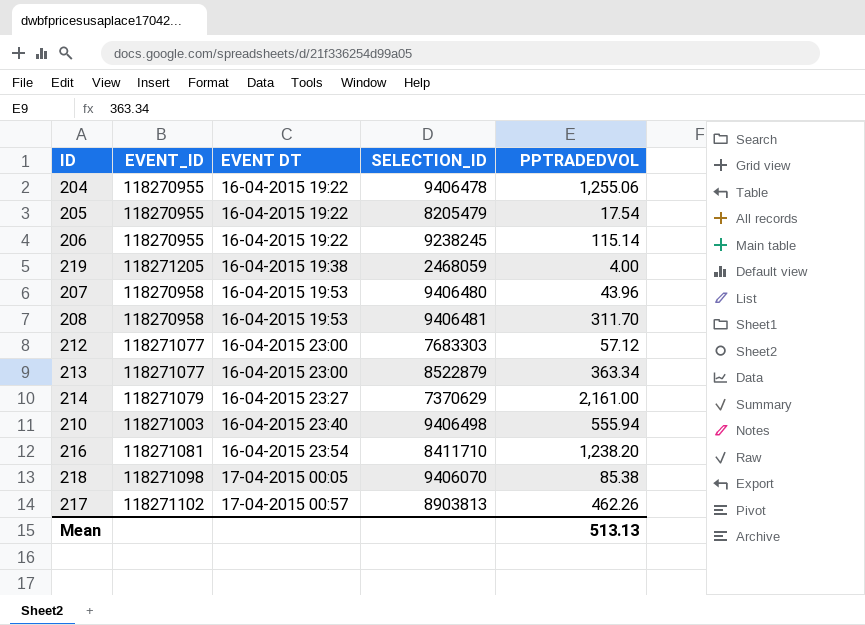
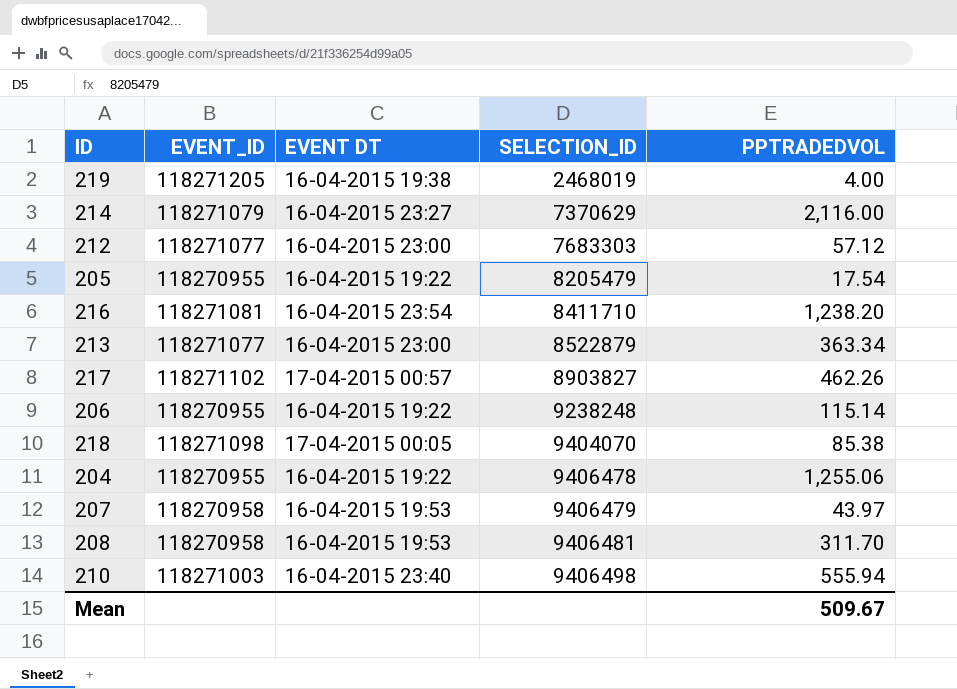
row order: EVENT DT ascending -> SELECTION_ID ascending
219 | SELECTION_ID: 2468059 -> 2468019
214 | PPTRADEDVOL: 2,161.00 -> 2,116.00
217 | SELECTION_ID: 8903813 -> 8903827
206 | SELECTION_ID: 9238245 -> 9238248
218 | SELECTION_ID: 9406070 -> 9404070
207 | SELECTION_ID: 9406480 -> 9406479
207 | PPTRADEDVOL: 43.96 -> 43.97
Mean | PPTRADEDVOL: 513.13 -> 509.67

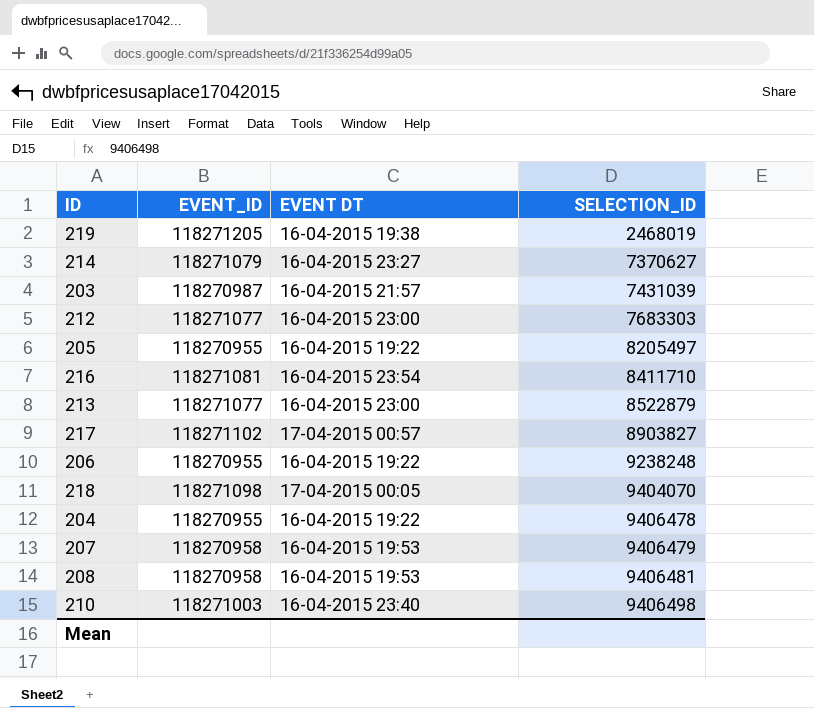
column PPTRADEDVOL | position: 5 -> none
214 | SELECTION_ID: 7370629 -> 7370627
row 203: none -> 118270987 | 16-04-2015 21:57 | 7431039
205 | SELECTION_ID: 8205479 -> 8205497

